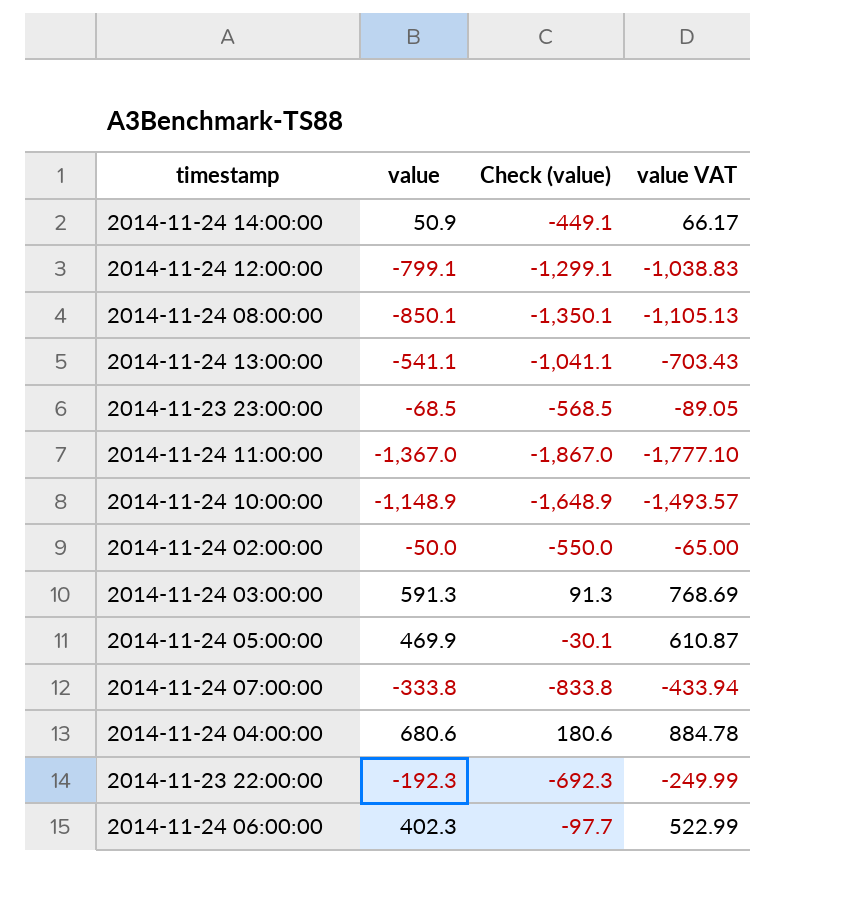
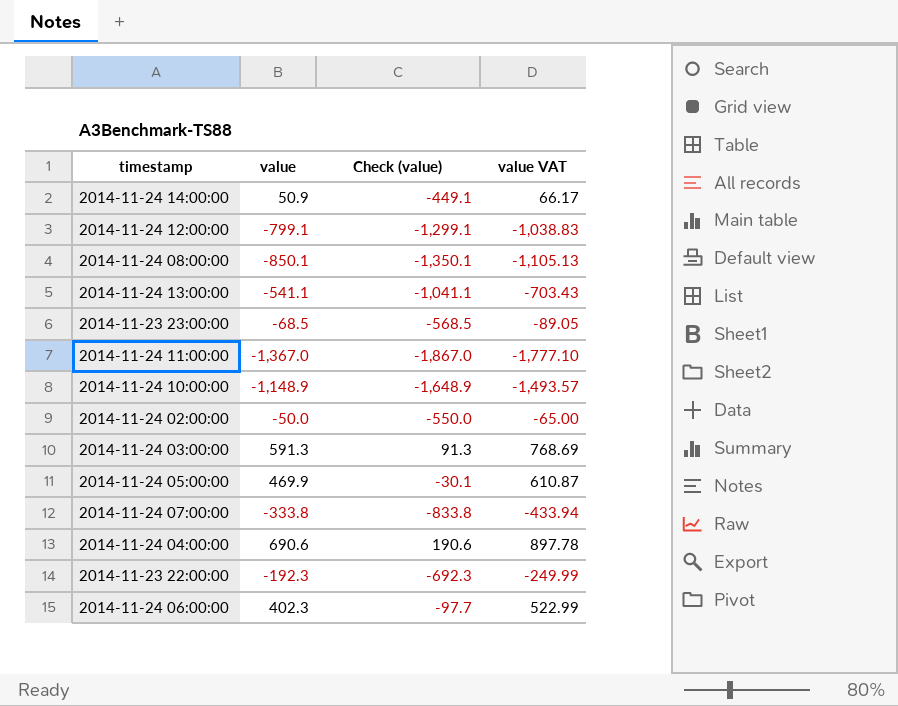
2014-11-24 04:00:00 | value: 680.6 -> 690.6
2014-11-24 04:00:00 | Check (value): 180.6 -> 190.6
2014-11-24 04:00:00 | value VAT: 884.78 -> 897.78

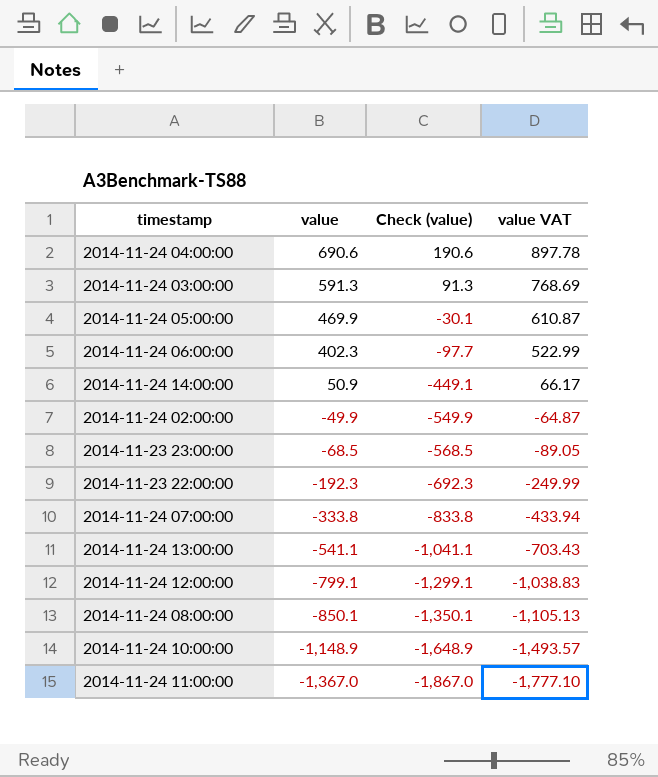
row order: none -> value descending
2014-11-24 02:00:00 | value: -50.0 -> -49.9
2014-11-24 02:00:00 | Check (value): -550.0 -> -549.9
2014-11-24 02:00:00 | value VAT: -65.00 -> -64.87

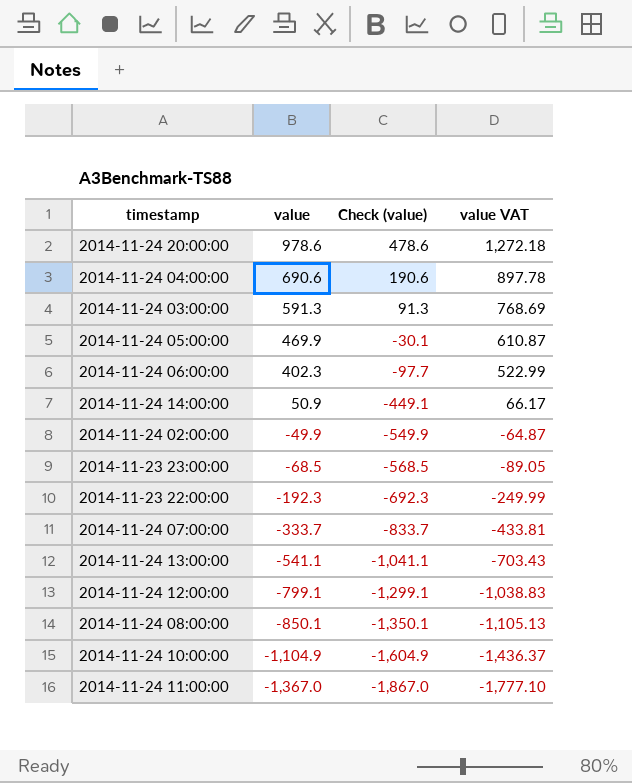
row 2014-11-24 20:00:00: none -> 978.6 | 478.6 | 1,272.18
2014-11-24 07:00:00 | value: -333.8 -> -333.7
2014-11-24 07:00:00 | Check (value): -833.8 -> -833.7
2014-11-24 07:00:00 | value VAT: -433.94 -> -433.81
2014-11-24 10:00:00 | value: -1,148.9 -> -1,104.9
2014-11-24 10:00:00 | Check (value): -1,648.9 -> -1,604.9
2014-11-24 10:00:00 | value VAT: -1,493.57 -> -1,436.37

